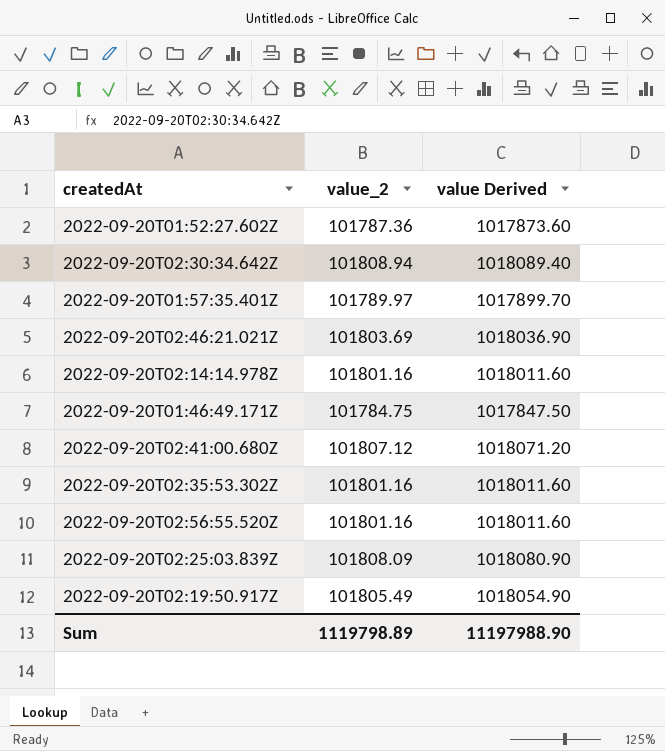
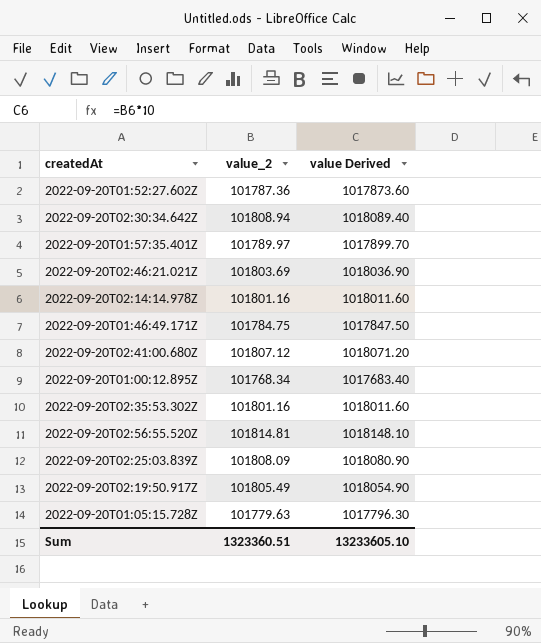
row 2022-09-20T01:00:12.895Z: none -> 101768.34 | 1017683.40
2022-09-20T02:56:55.520Z | value_2: 101801.16 -> 101814.81
2022-09-20T02:56:55.520Z | value Derived: 1018011.60 -> 1018148.10
row 2022-09-20T01:05:15.728Z: none -> 101779.63 | 1017796.30
Sum | value_2: 1119798.89 -> 1323360.51
Sum | value Derived: 11197988.90 -> 13233605.10

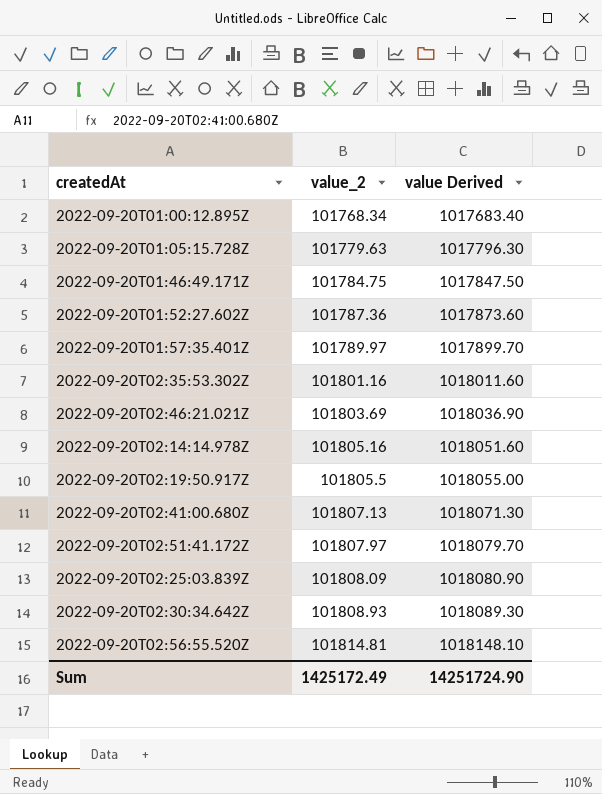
row order: none -> value_2 ascending
2022-09-20T02:14:14.978Z | value_2: 101801.16 -> 101805.16
2022-09-20T02:14:14.978Z | value Derived: 1018011.60 -> 1018051.60
2022-09-20T02:19:50.917Z | value_2: 101805.49 -> 101805.5
2022-09-20T02:19:50.917Z | value Derived: 1018054.90 -> 1018055.00
2022-09-20T02:41:00.680Z | value_2: 101807.12 -> 101807.13
2022-09-20T02:41:00.680Z | value Derived: 1018071.20 -> 1018071.30
row 2022-09-20T02:51:41.172Z: none -> 101807.97 | 1018079.70
2022-09-20T02:30:34.642Z | value_2: 101808.94 -> 101808.93
2022-09-20T02:30:34.642Z | value Derived: 1018089.40 -> 1018089.30
Sum | value_2: 1323360.51 -> 1425172.49
Sum | value Derived: 13233605.10 -> 14251724.90

